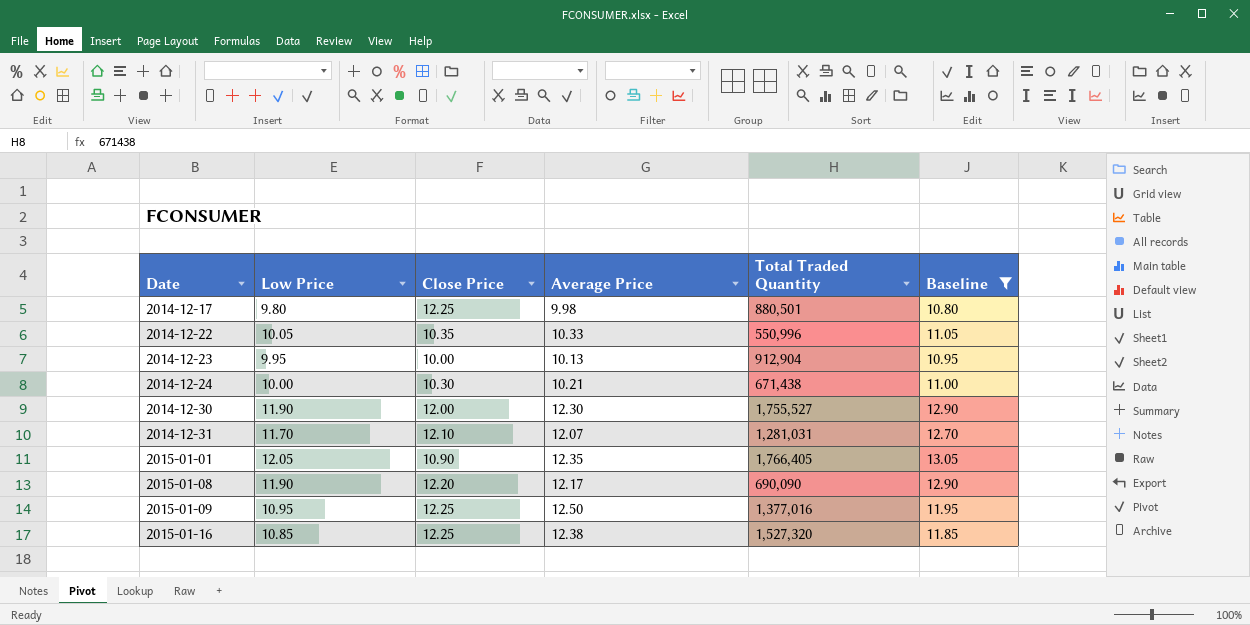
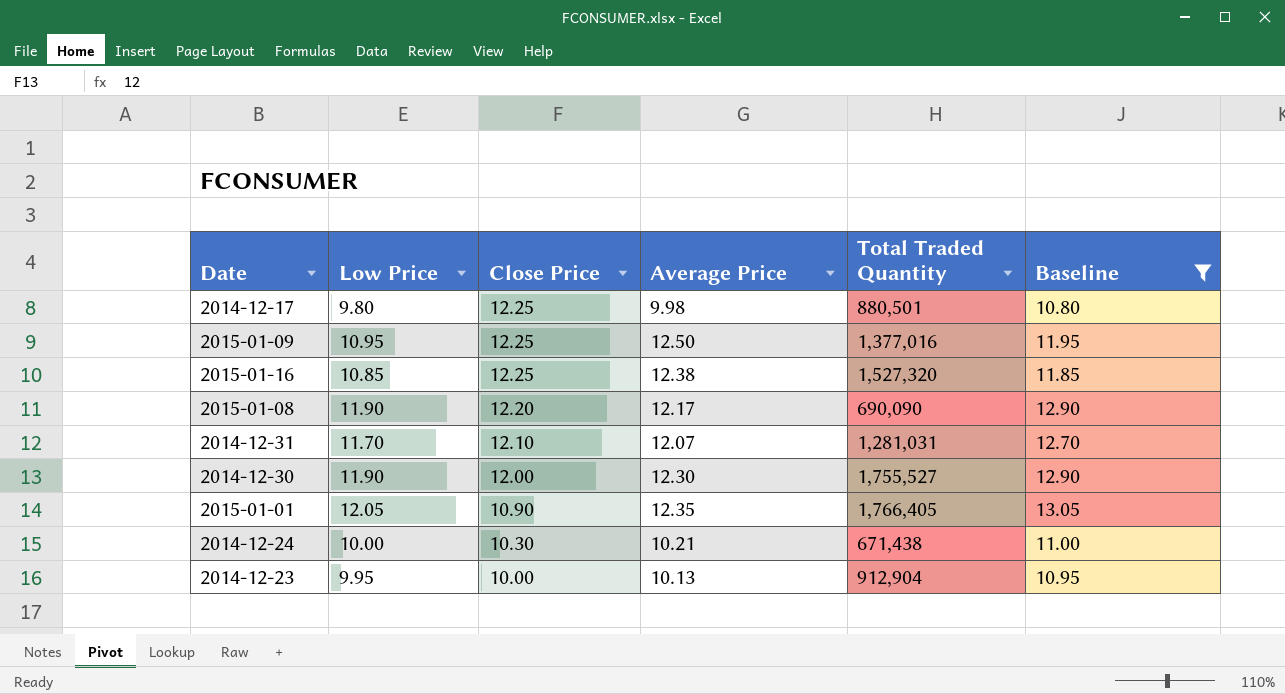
row order: Date ascending -> Close Price descending
row 2014-12-22: 10.05 | 10.35 | 10.33 | 550,996 | 11.05 -> none

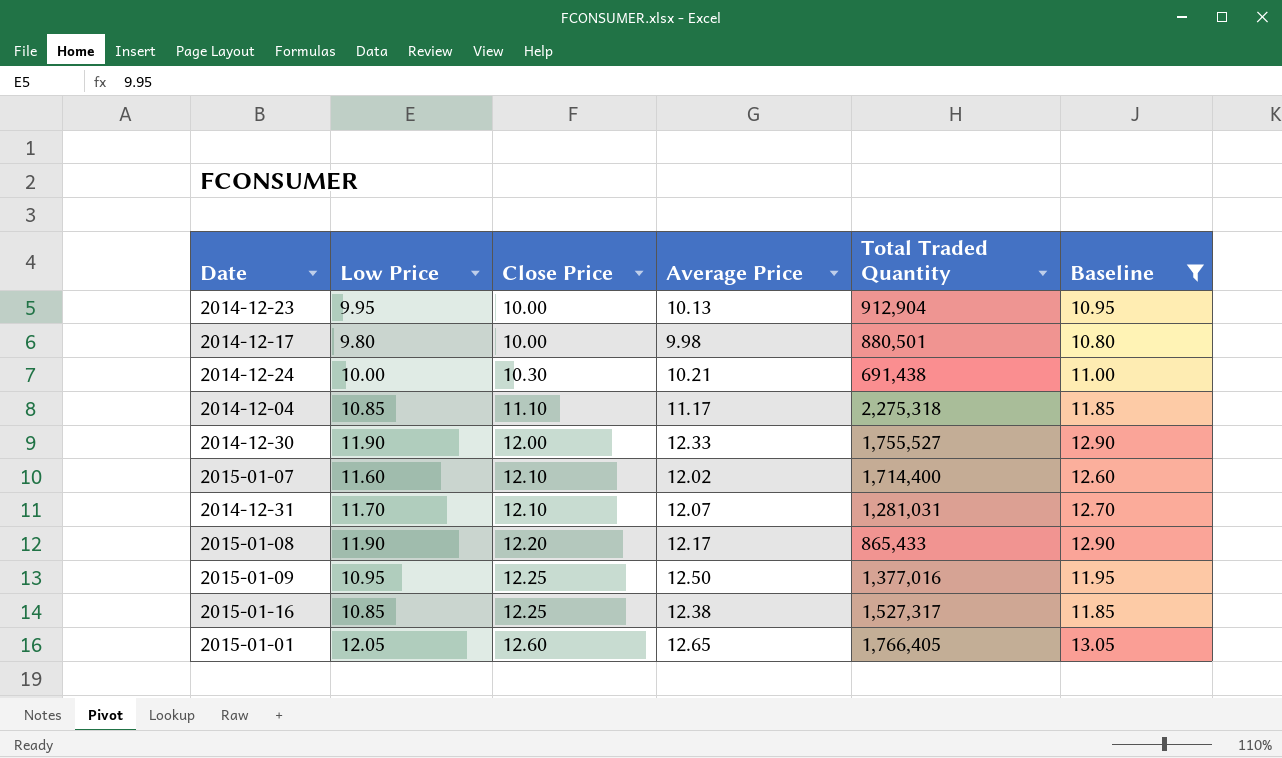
row order: Close Price descending -> Close Price ascending
2014-12-17 | Close Price: 12.25 -> 10.00
2014-12-24 | Total Traded Quantity: 671,438 -> 691,438
row 2014-12-04: none -> 10.85 | 11.10 | 11.17 | 2,275,318 | 11.85
2014-12-30 | Average Price: 12.30 -> 12.33
row 2015-01-07: none -> 11.60 | 12.10 | 12.02 | 1,714,400 | 12.60
2015-01-08 | Total Traded Quantity: 690,090 -> 865,433
2015-01-16 | Total Traded Quantity: 1,527,320 -> 1,527,317
2015-01-01 | Close Price: 10.90 -> 12.60
2015-01-01 | Average Price: 12.35 -> 12.65

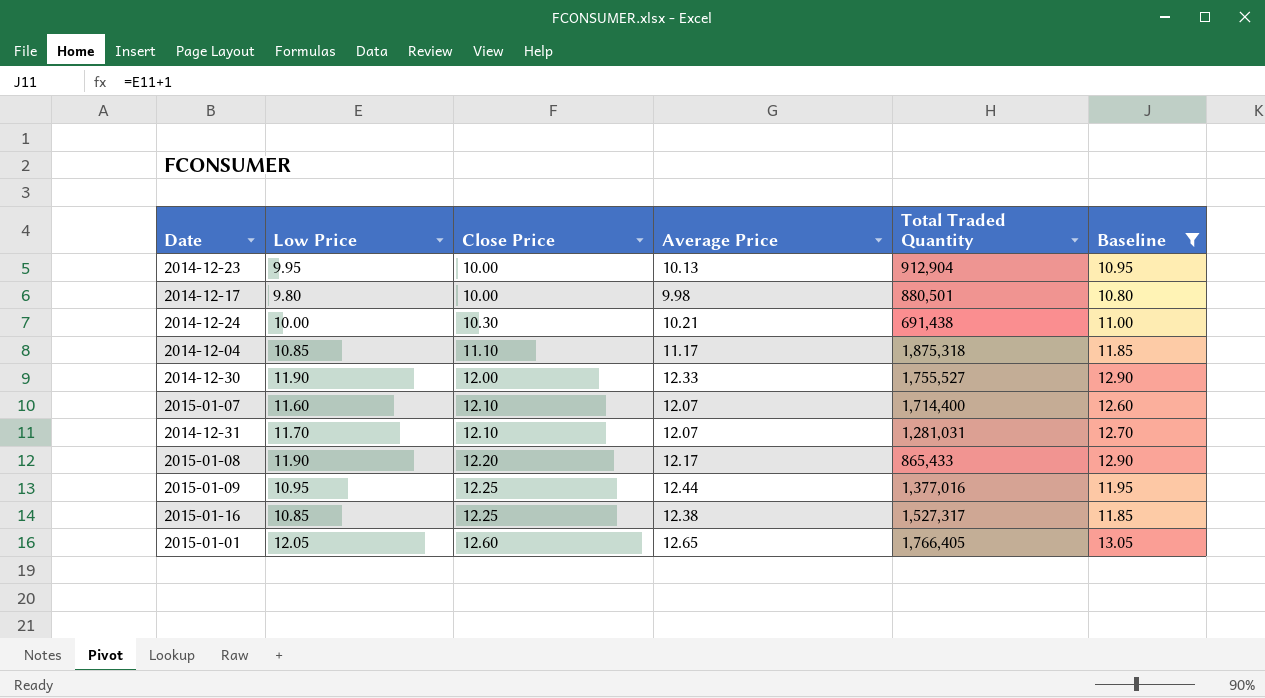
2014-12-04 | Total Traded Quantity: 2,275,318 -> 1,875,318
2015-01-07 | Average Price: 12.02 -> 12.07
2015-01-09 | Average Price: 12.50 -> 12.44

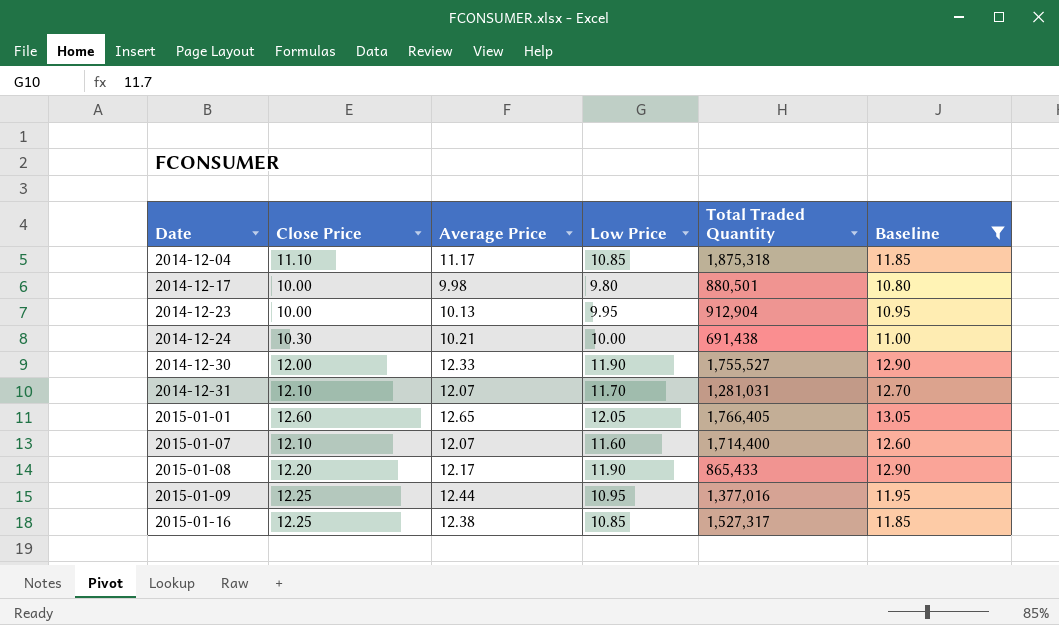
row order: Close Price ascending -> Date ascending
column Low Price | position: 2 -> 4

